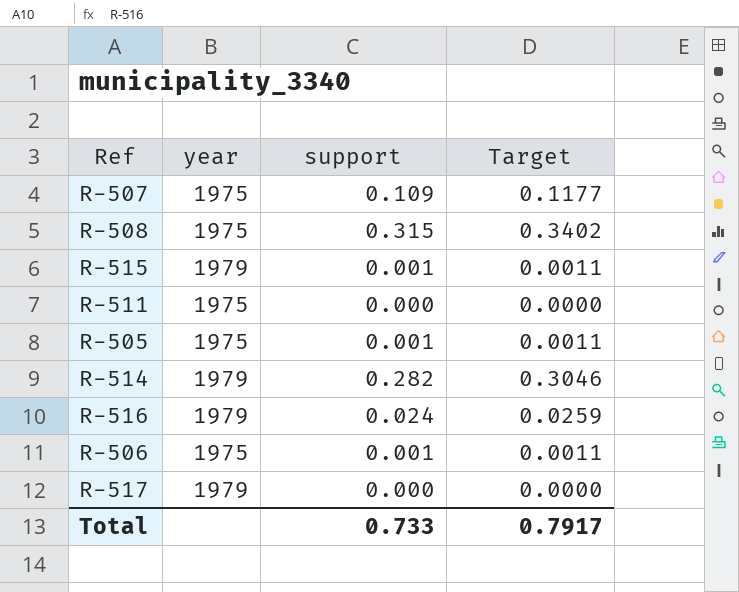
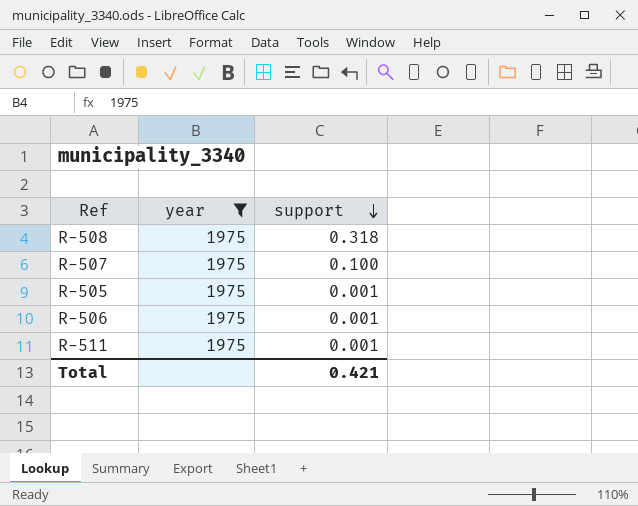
filter: none -> year = 1975
row order: none -> support descending
column Target | formula: [support] * 1.08 -> none
R-508 | support: 0.315 -> 0.318
R-507 | support: 0.109 -> 0.100
R-511 | support: 0.000 -> 0.001
Total | support: 0.733 -> 0.421

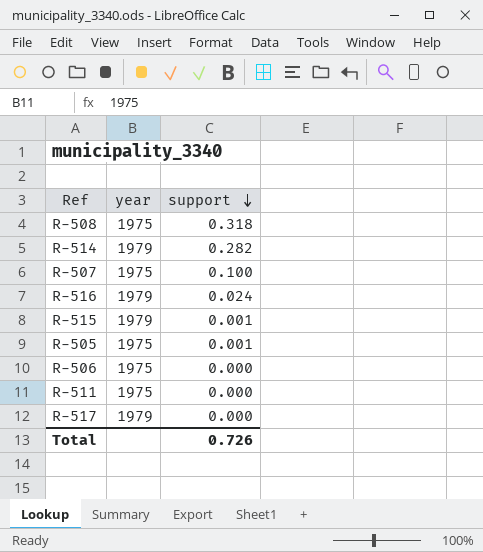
filter: year = 1975 -> none
R-506 | support: 0.001 -> 0.000
R-511 | support: 0.001 -> 0.000
Total | support: 0.421 -> 0.726

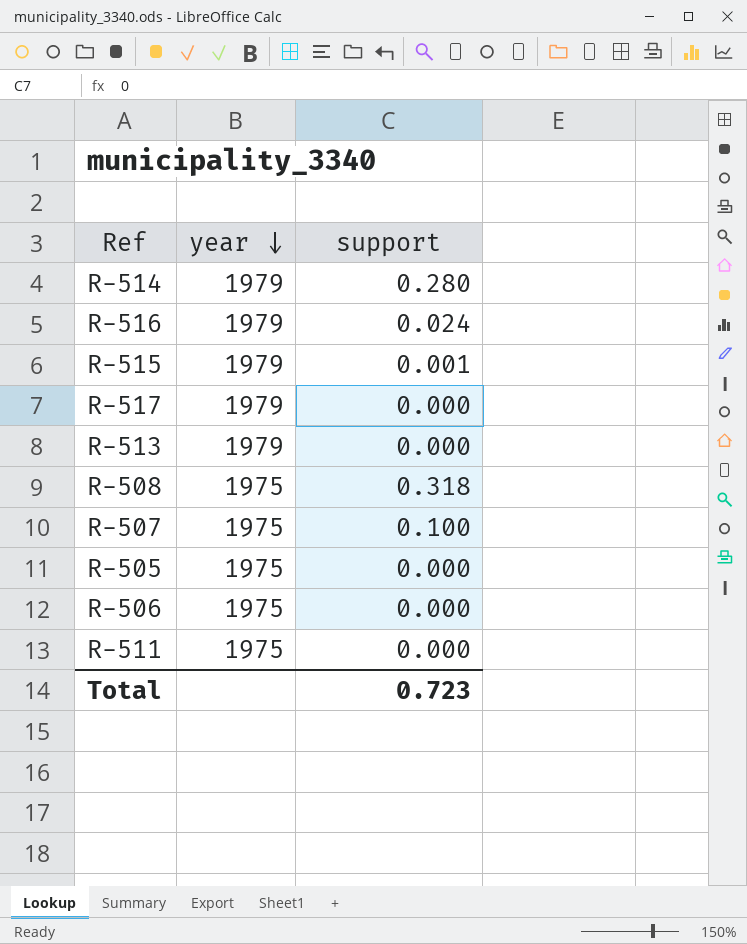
row order: support descending -> year descending
R-514 | support: 0.282 -> 0.280
row R-513: none -> 1979 | 0.000
R-505 | support: 0.001 -> 0.000
Total | support: 0.726 -> 0.723

